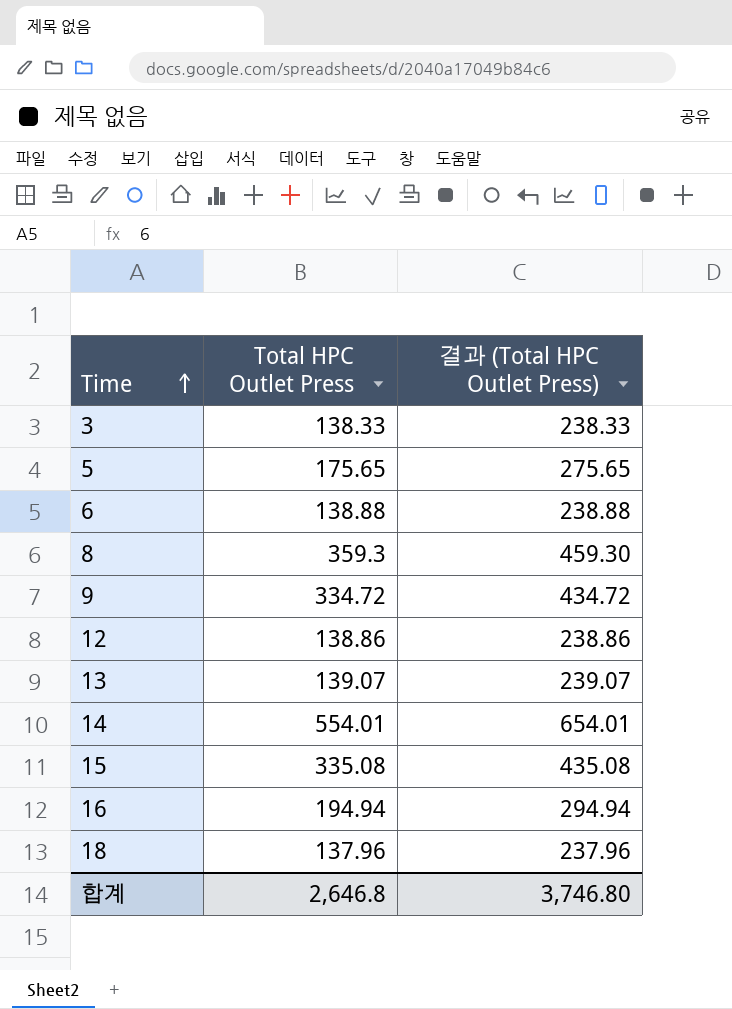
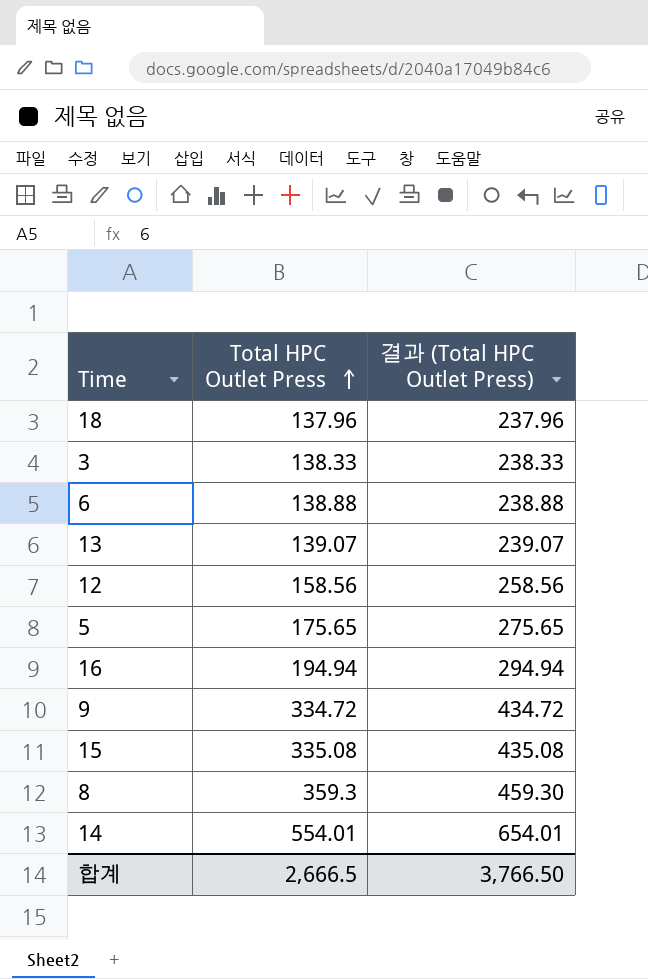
row order: Time ascending -> Total HPC Outlet Press ascending
12 | Total HPC Outlet Press: 138.86 -> 158.56
12 | 결과 (Total HPC Outlet Press): 238.86 -> 258.56
합계 | Total HPC Outlet Press: 2,646.8 -> 2,666.5
합계 | 결과 (Total HPC Outlet Press): 3,746.80 -> 3,766.50

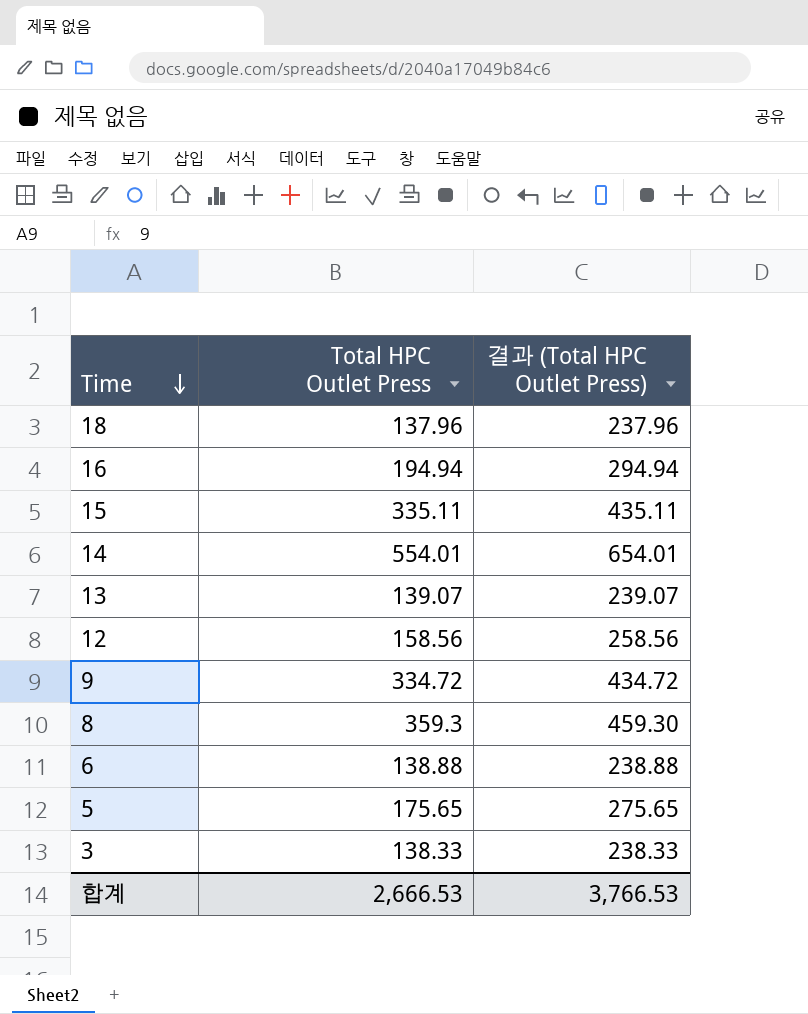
row order: Total HPC Outlet Press ascending -> Time descending
15 | Total HPC Outlet Press: 335.08 -> 335.11
15 | 결과 (Total HPC Outlet Press): 435.08 -> 435.11
합계 | Total HPC Outlet Press: 2,666.5 -> 2,666.53
합계 | 결과 (Total HPC Outlet Press): 3,766.50 -> 3,766.53

